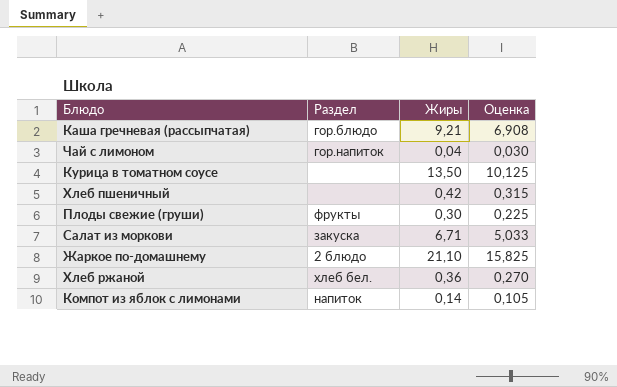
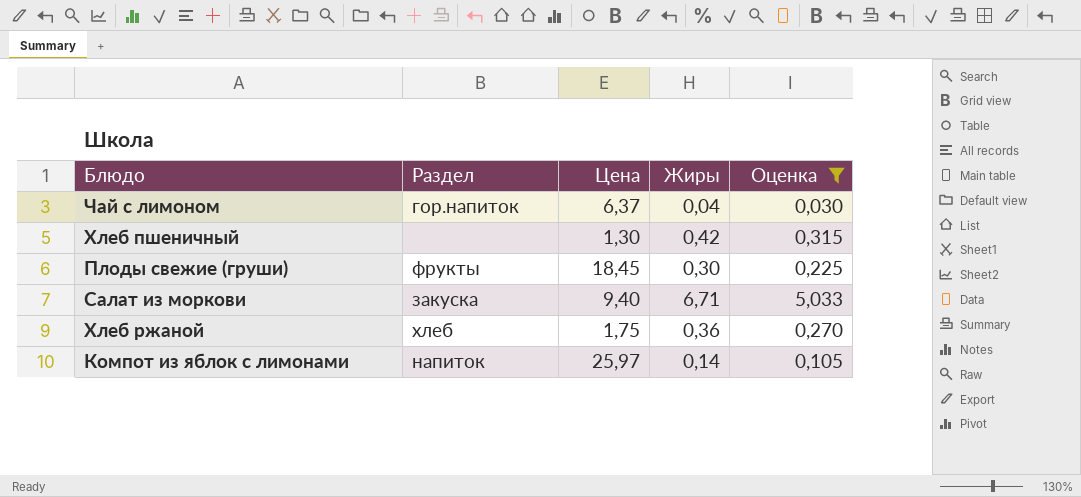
filter: none -> Оценка <= 5,033
column Цена | position: none -> 3
Хлеб ржаной | Раздел: хлеб бел. -> хлеб

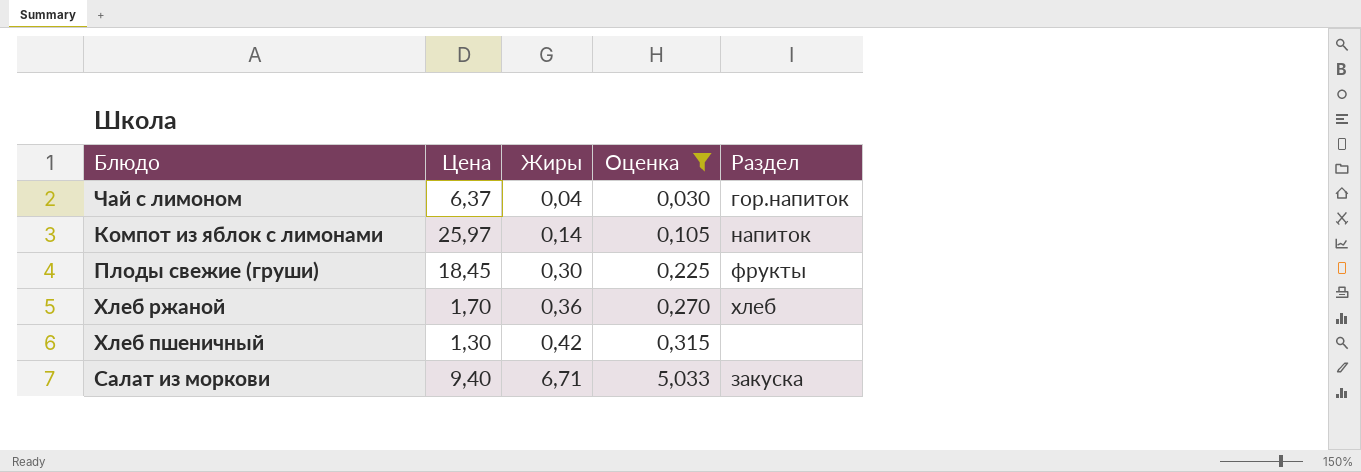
row order: none -> Жиры ascending
column Раздел | position: 2 -> 5
Хлеб ржаной | Цена: 1,75 -> 1,70

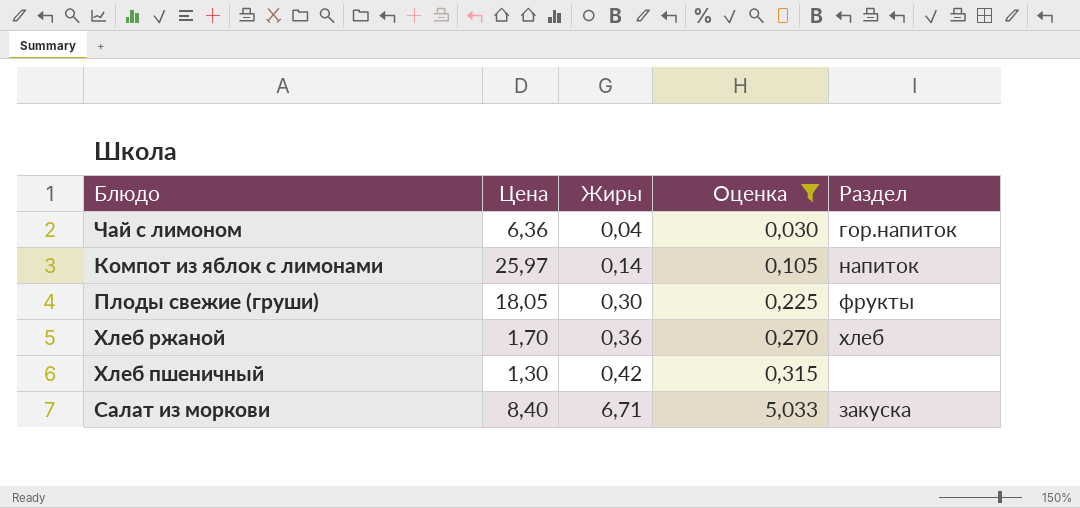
Чай с лимоном | Цена: 6,37 -> 6,36
Плоды свежие (груши) | Цена: 18,45 -> 18,05
Салат из моркови | Цена: 9,40 -> 8,40

